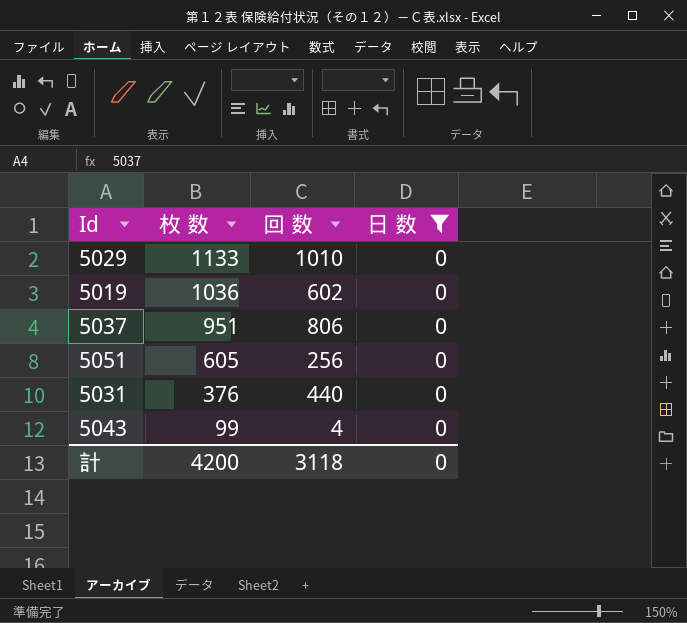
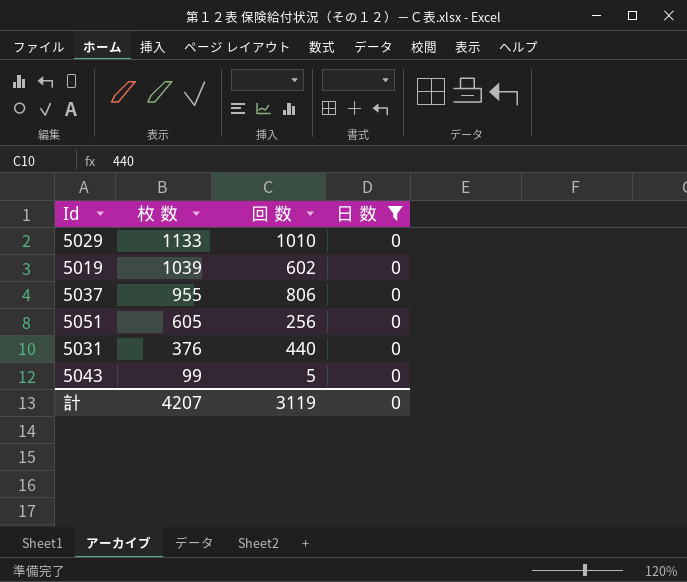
5019 | 枚 数: 1036 -> 1039
5037 | 枚 数: 951 -> 955
5043 | 回 数: 4 -> 5
計 | 枚 数: 4200 -> 4207
計 | 回 数: 3118 -> 3119

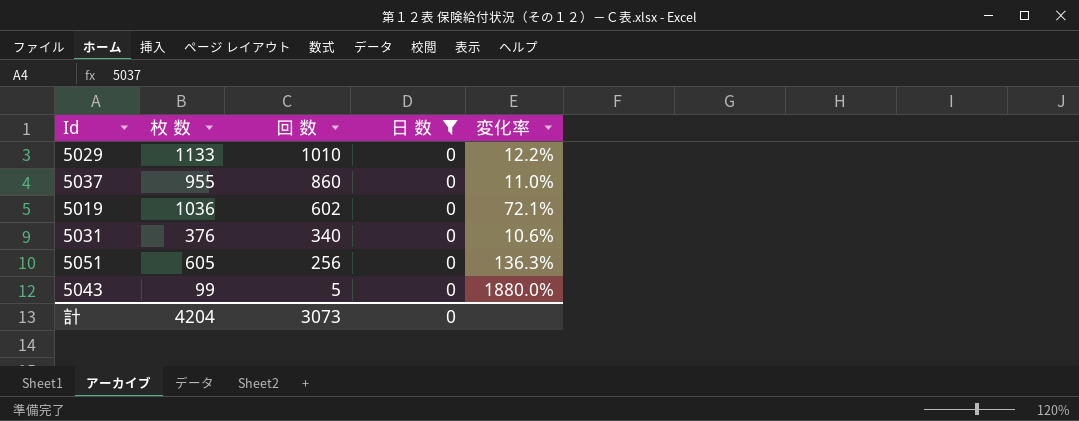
row order: 枚 数 descending -> 回 数 descending
column 変化率 | formula: none -> ([枚 数] - [回 数]) / [回 数]
5037 | 回 数: 806 -> 860
5019 | 枚 数: 1039 -> 1036
5031 | 回 数: 440 -> 340
計 | 枚 数: 4207 -> 4204
計 | 回 数: 3119 -> 3073

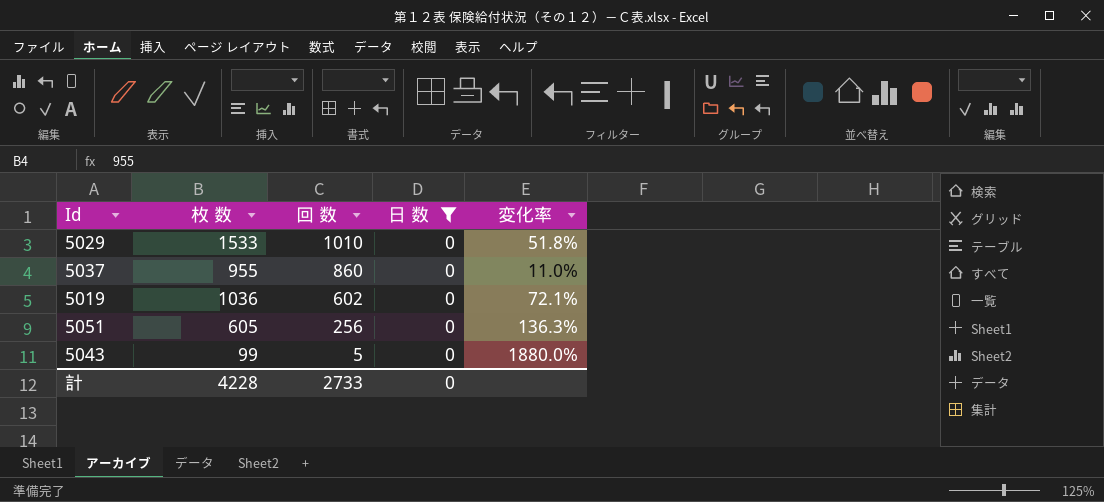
row 5031: 376 | 340 | 0 | 10.6% -> none
5029 | 枚 数: 1133 -> 1533
5029 | 変化率: 12.2% -> 51.8%
計 | 枚 数: 4204 -> 4228
計 | 回 数: 3073 -> 2733

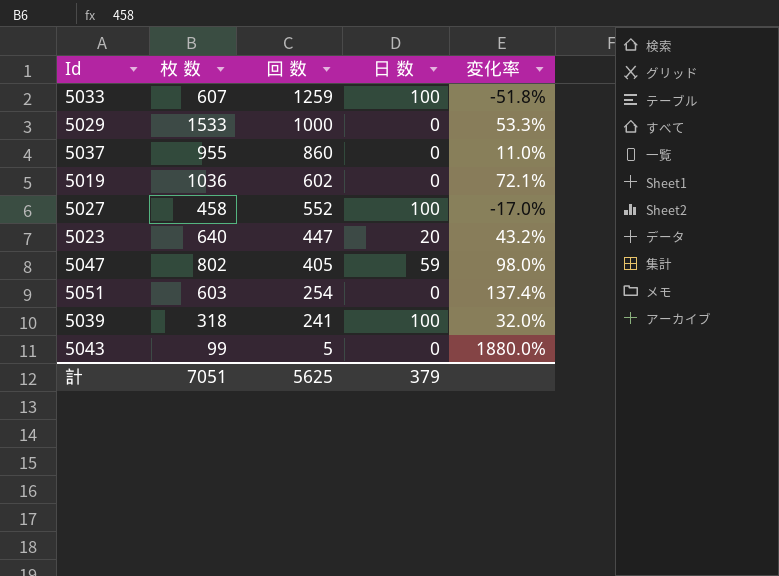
filter: 日 数 = 0 -> none
5029 | 回 数: 1010 -> 1000
5029 | 変化率: 51.8% -> 53.3%
5051 | 枚 数: 605 -> 603
5051 | 回 数: 256 -> 254
5051 | 変化率: 136.3% -> 137.4%
計 | 枚 数: 4228 -> 7051
計 | 回 数: 2733 -> 5625
計 | 日 数: 0 -> 379

